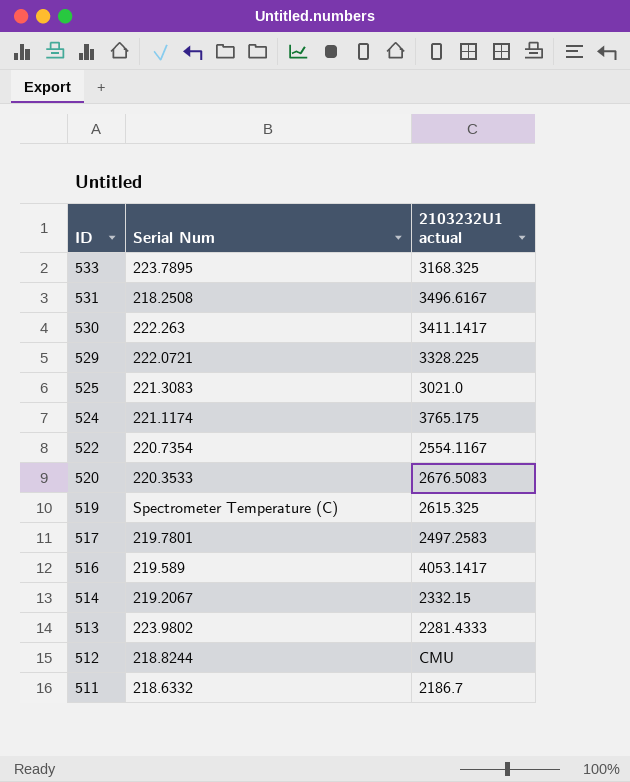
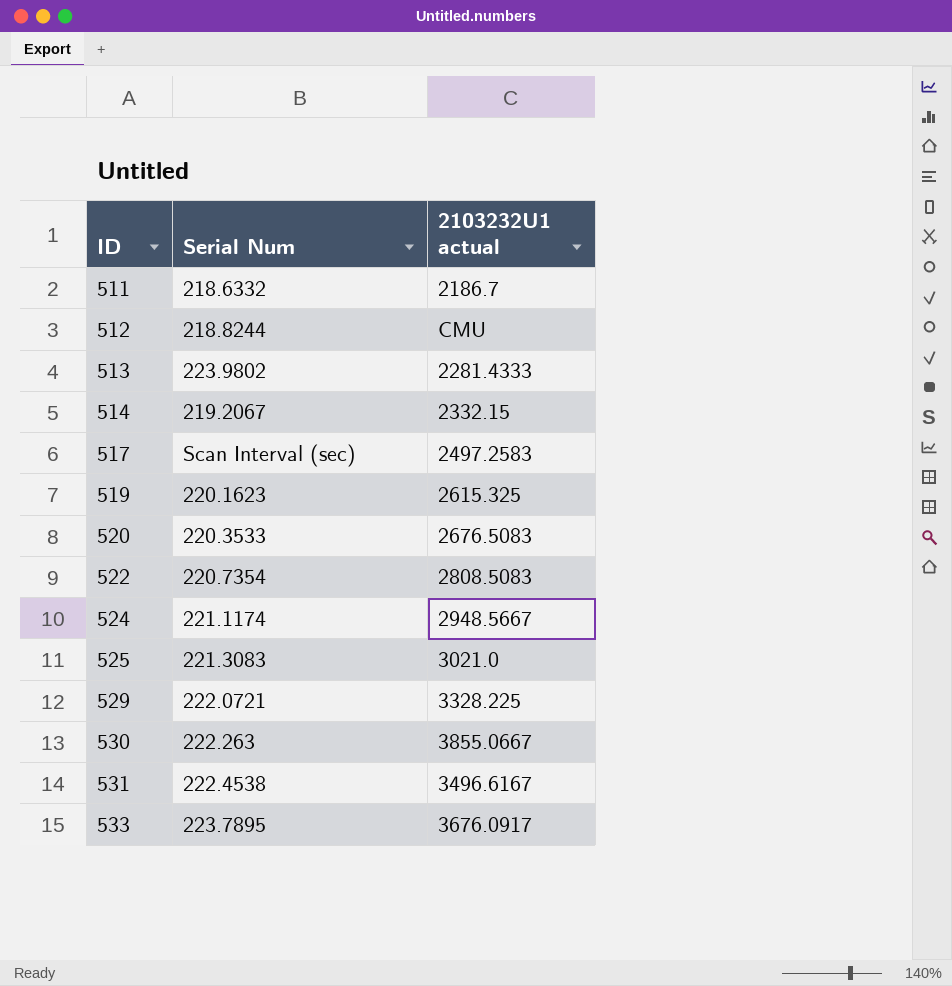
row order: ID descending -> ID ascending
row 516: 219.589 | 4053.1417 -> none
517 | Serial Num: 219.7801 -> Scan Interval (sec)
519 | Serial Num: Spectrometer Temperature (C) -> 220.1623
522 | 2103232U1 actual: 2554.1167 -> 2808.5083
524 | 2103232U1 actual: 3765.175 -> 2948.5667
530 | 2103232U1 actual: 3411.1417 -> 3855.0667
531 | Serial Num: 218.2508 -> 222.4538
533 | 2103232U1 actual: 3168.325 -> 3676.0917

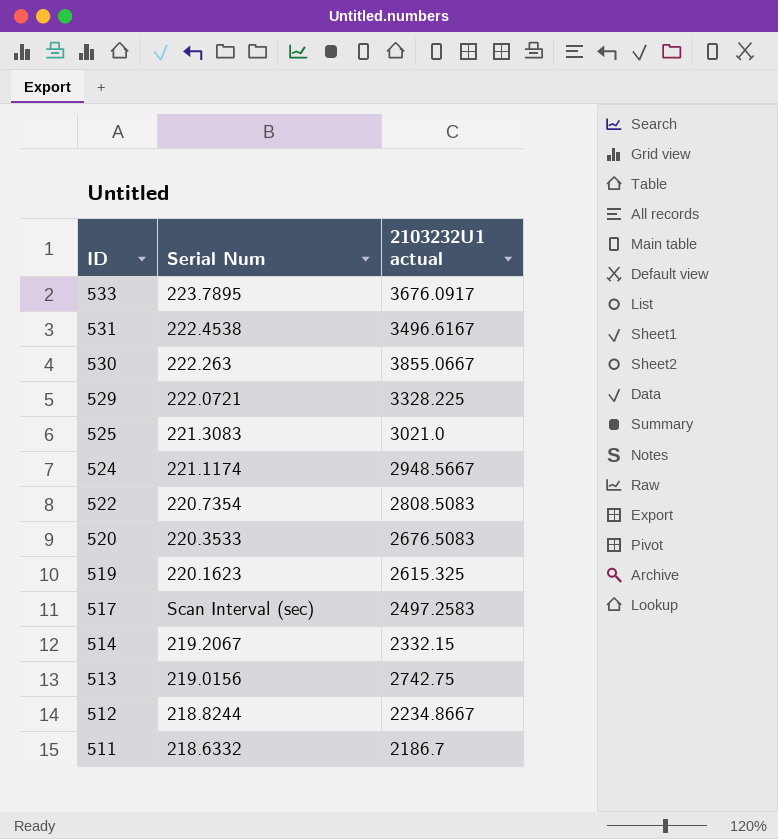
row order: ID ascending -> ID descending
513 | Serial Num: 223.9802 -> 219.0156
513 | 2103232U1 actual: 2281.4333 -> 2742.75
512 | 2103232U1 actual: CMU -> 2234.8667

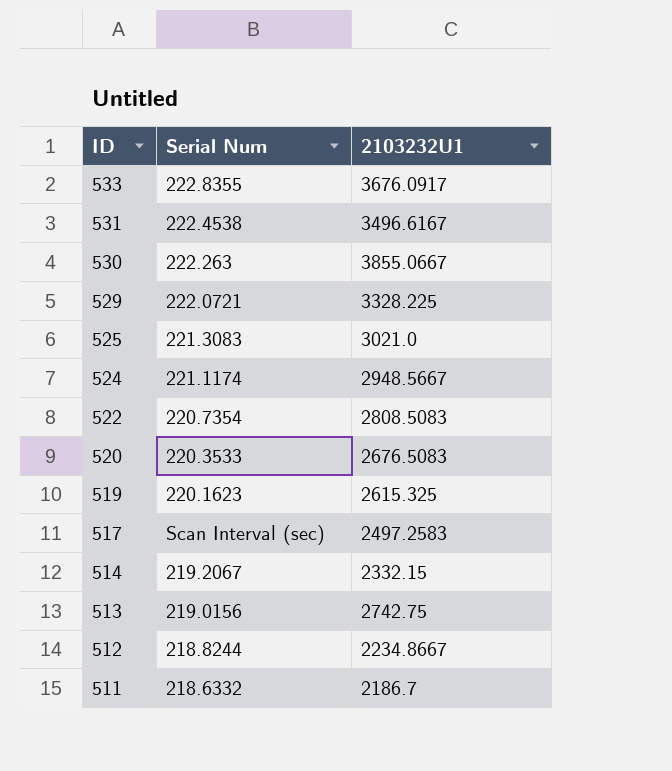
column name: 2103232U1 actual -> 2103232U1
533 | Serial Num: 223.7895 -> 222.8355

